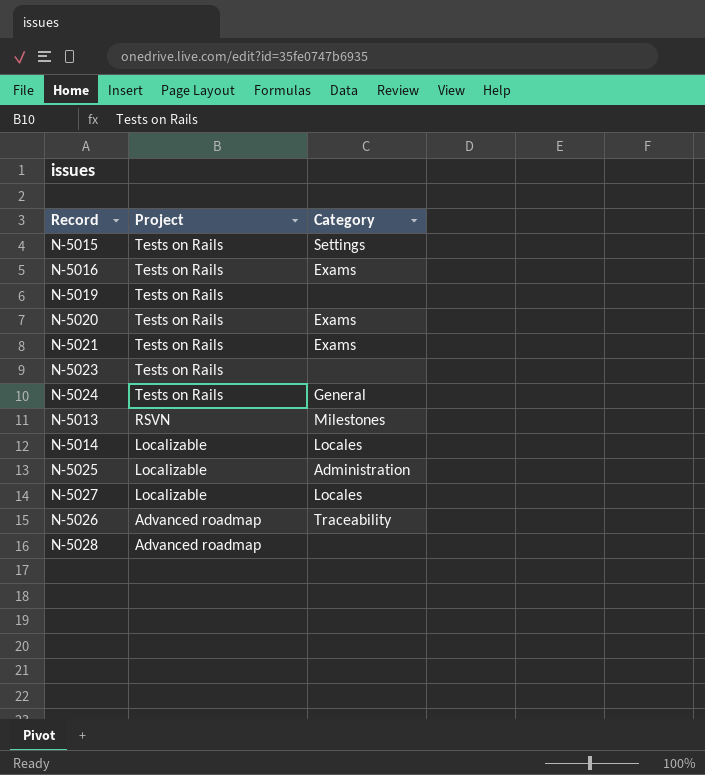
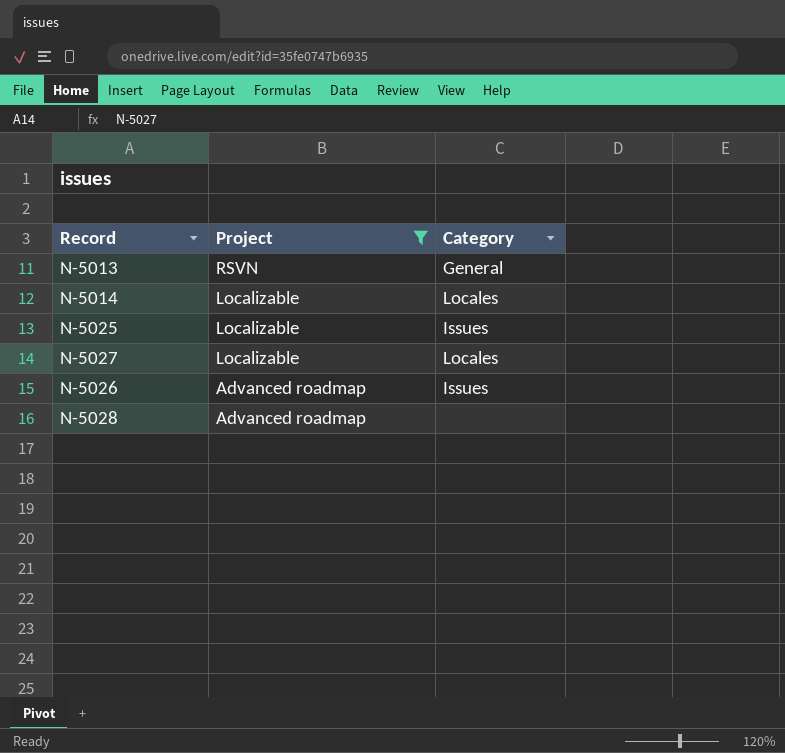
filter: none -> Project != Tests on Rails
N-5013 | Category: Milestones -> General
N-5025 | Category: Administration -> Issues
N-5026 | Category: Traceability -> Issues

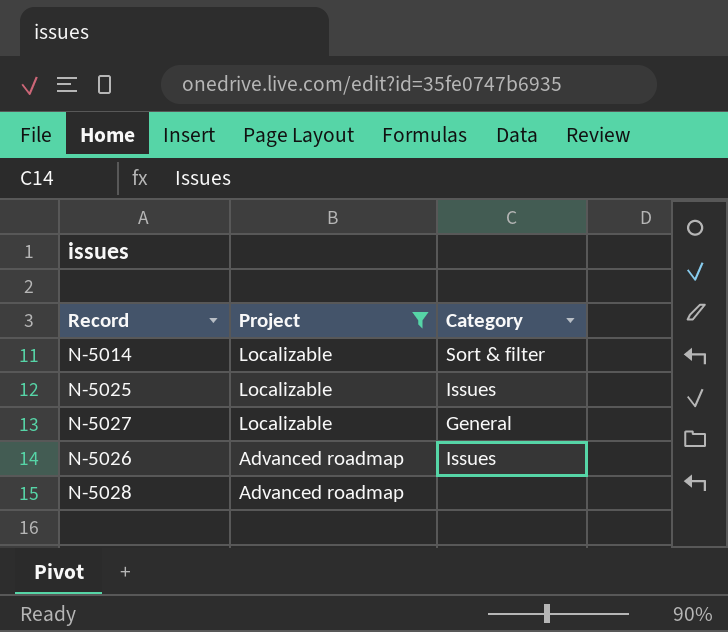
row N-5013: RSVN | General -> none
N-5014 | Category: Locales -> Sort & filter
N-5027 | Category: Locales -> General

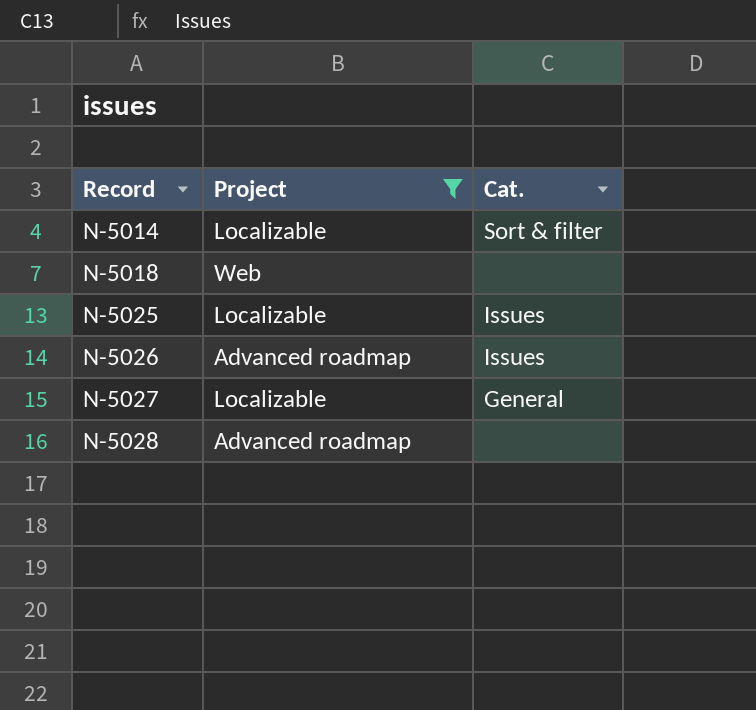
row order: Project descending -> Record ascending
column name: Category -> Cat.
row N-5018: none -> Web | none

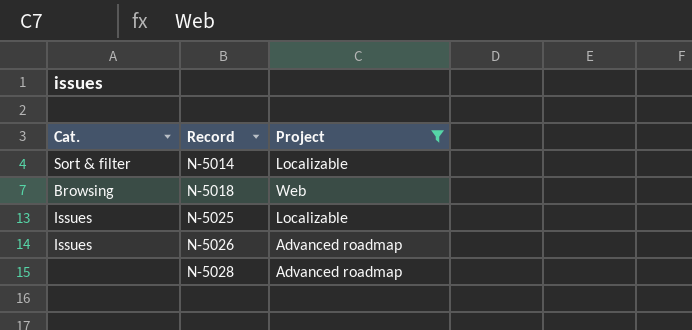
column Cat. | position: 3 -> 1
row N-5027: Localizable | General -> none
N-5018 | Cat.: none -> Browsing

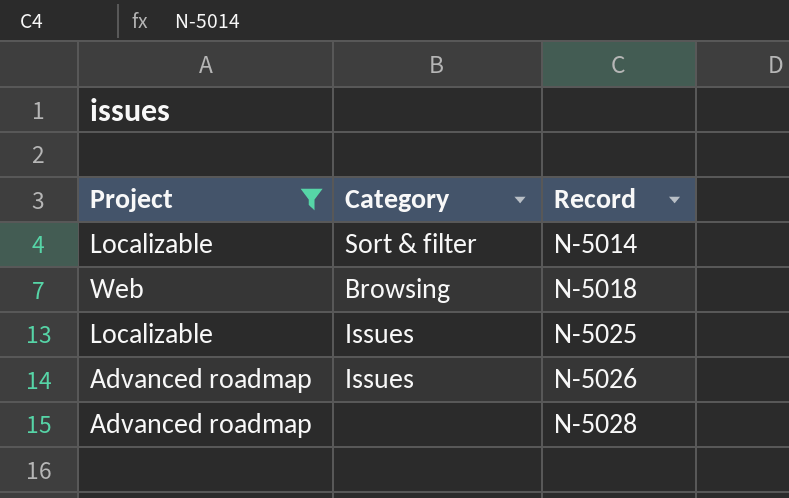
column Project | position: 3 -> 1
column name: Cat. -> Category

